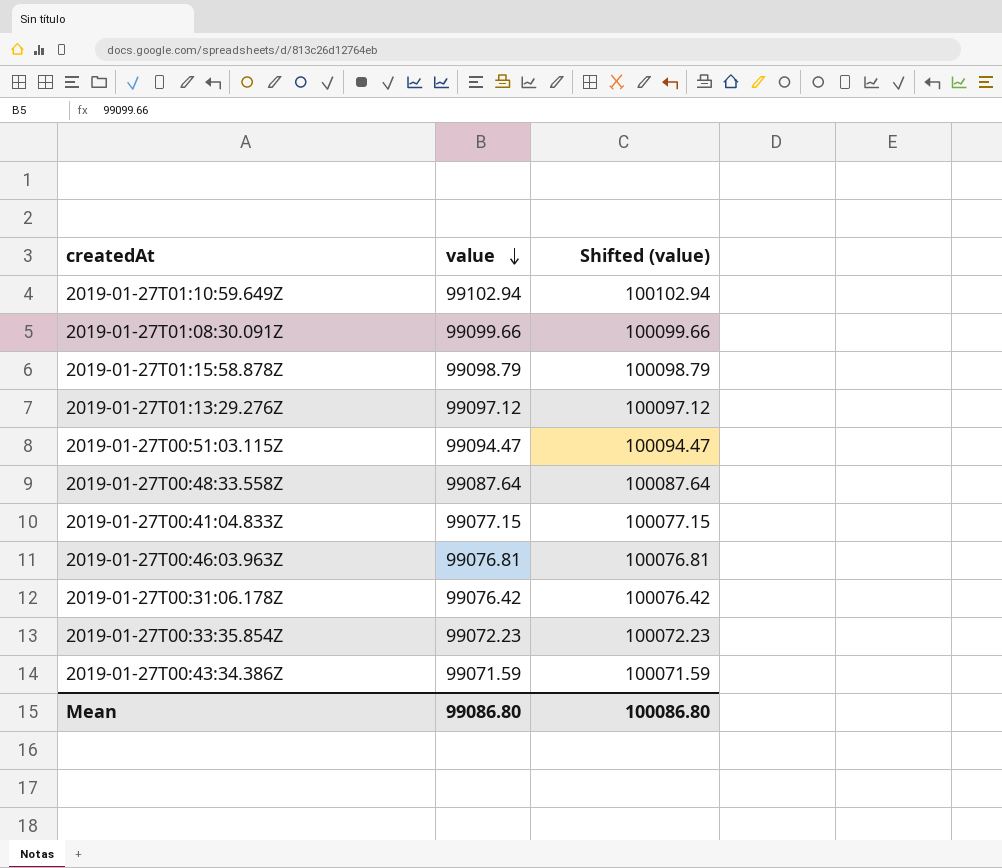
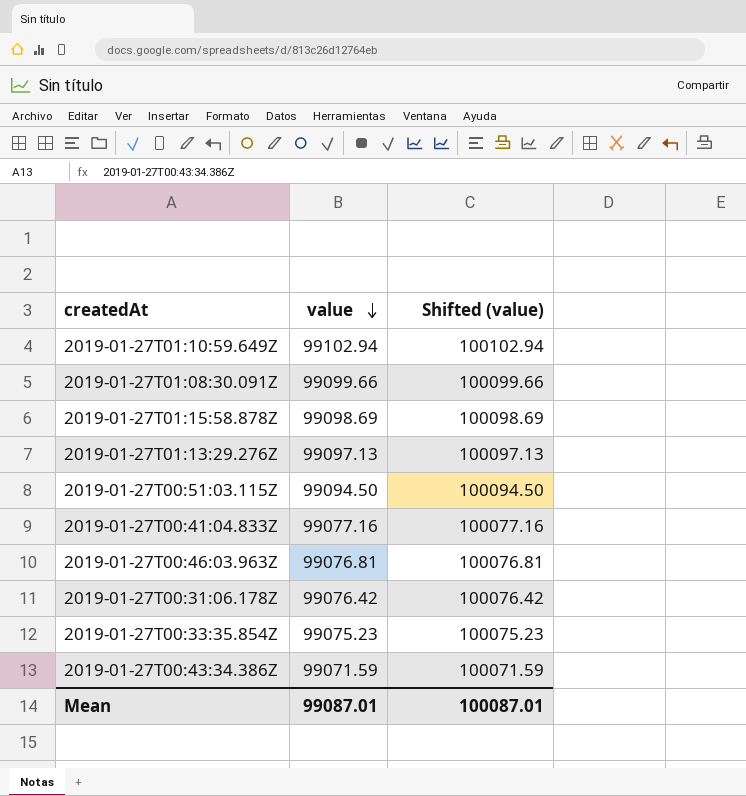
row 2019-01-27T00:48:33.558Z: 99087.64 | 100087.64 -> none
2019-01-27T01:15:58.878Z | value: 99098.79 -> 99098.69
2019-01-27T01:15:58.878Z | Shifted (value): 100098.79 -> 100098.69
2019-01-27T01:13:29.276Z | value: 99097.12 -> 99097.13
2019-01-27T01:13:29.276Z | Shifted (value): 100097.12 -> 100097.13
2019-01-27T00:51:03.115Z | value: 99094.47 -> 99094.50
2019-01-27T00:51:03.115Z | Shifted (value): 100094.47 -> 100094.50
2019-01-27T00:41:04.833Z | value: 99077.15 -> 99077.16
2019-01-27T00:41:04.833Z | Shifted (value): 100077.15 -> 100077.16
2019-01-27T00:33:35.854Z | value: 99072.23 -> 99075.23
2019-01-27T00:33:35.854Z | Shifted (value): 100072.23 -> 100075.23
Mean | value: 99086.80 -> 99087.01
Mean | Shifted (value): 100086.80 -> 100087.01

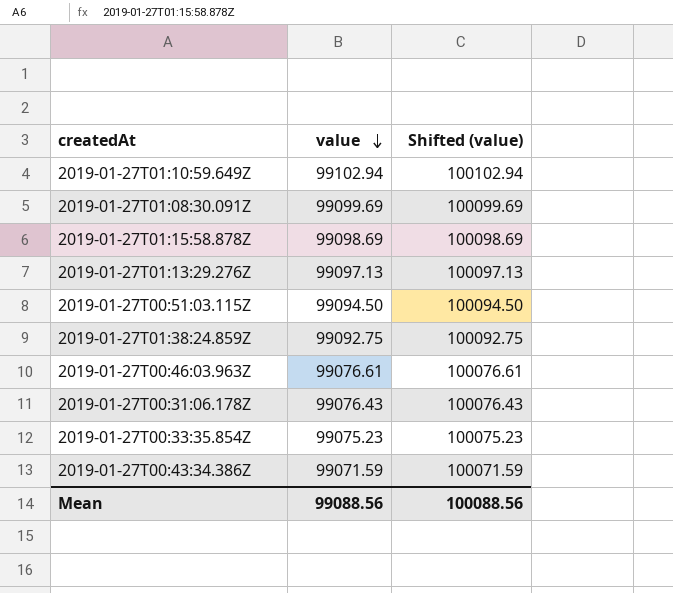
row 2019-01-27T00:41:04.833Z: 99077.16 | 100077.16 -> none
2019-01-27T01:08:30.091Z | value: 99099.66 -> 99099.69
2019-01-27T01:08:30.091Z | Shifted (value): 100099.66 -> 100099.69
row 2019-01-27T01:38:24.859Z: none -> 99092.75 | 100092.75
2019-01-27T00:46:03.963Z | value: 99076.81 -> 99076.61
2019-01-27T00:46:03.963Z | Shifted (value): 100076.81 -> 100076.61
2019-01-27T00:31:06.178Z | value: 99076.42 -> 99076.43
2019-01-27T00:31:06.178Z | Shifted (value): 100076.42 -> 100076.43
Mean | value: 99087.01 -> 99088.56
Mean | Shifted (value): 100087.01 -> 100088.56

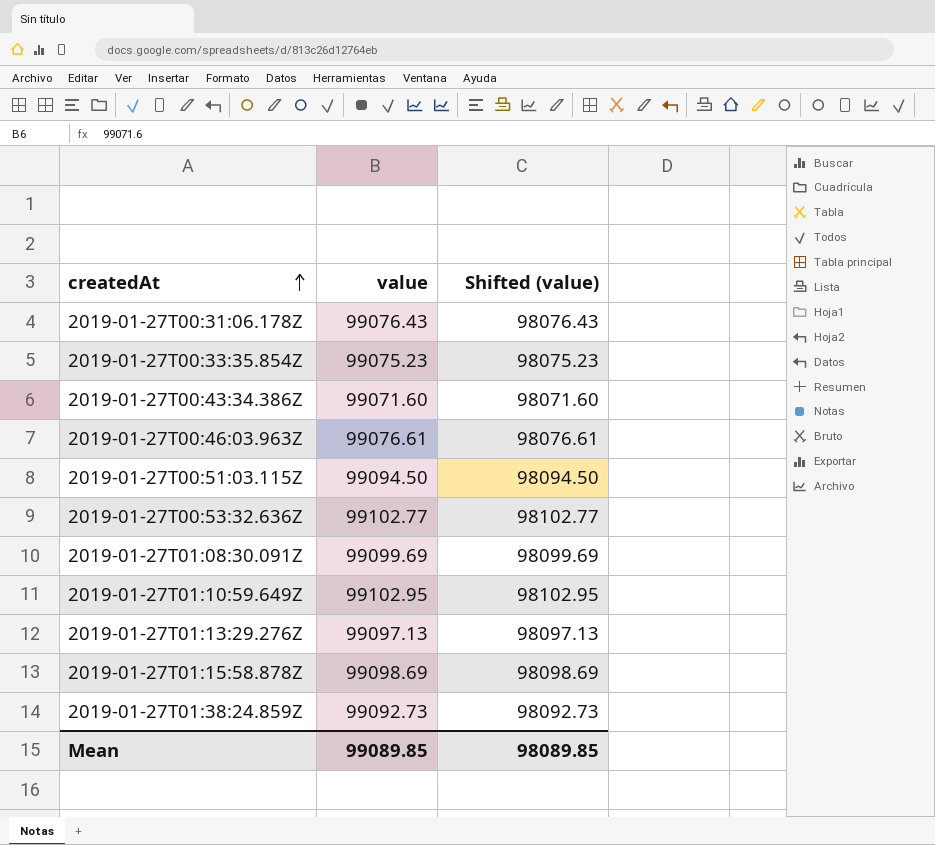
row order: value descending -> createdAt ascending
column Shifted (value) | formula: [value] + 1000 -> [value] - 1000
2019-01-27T00:43:34.386Z | value: 99071.59 -> 99071.60
row 2019-01-27T00:53:32.636Z: none -> 99102.77 | 98102.77
2019-01-27T01:10:59.649Z | value: 99102.94 -> 99102.95
2019-01-27T01:38:24.859Z | value: 99092.75 -> 99092.73
Mean | value: 99088.56 -> 99089.85
Mean | Shifted (value): 100088.56 -> 98089.85

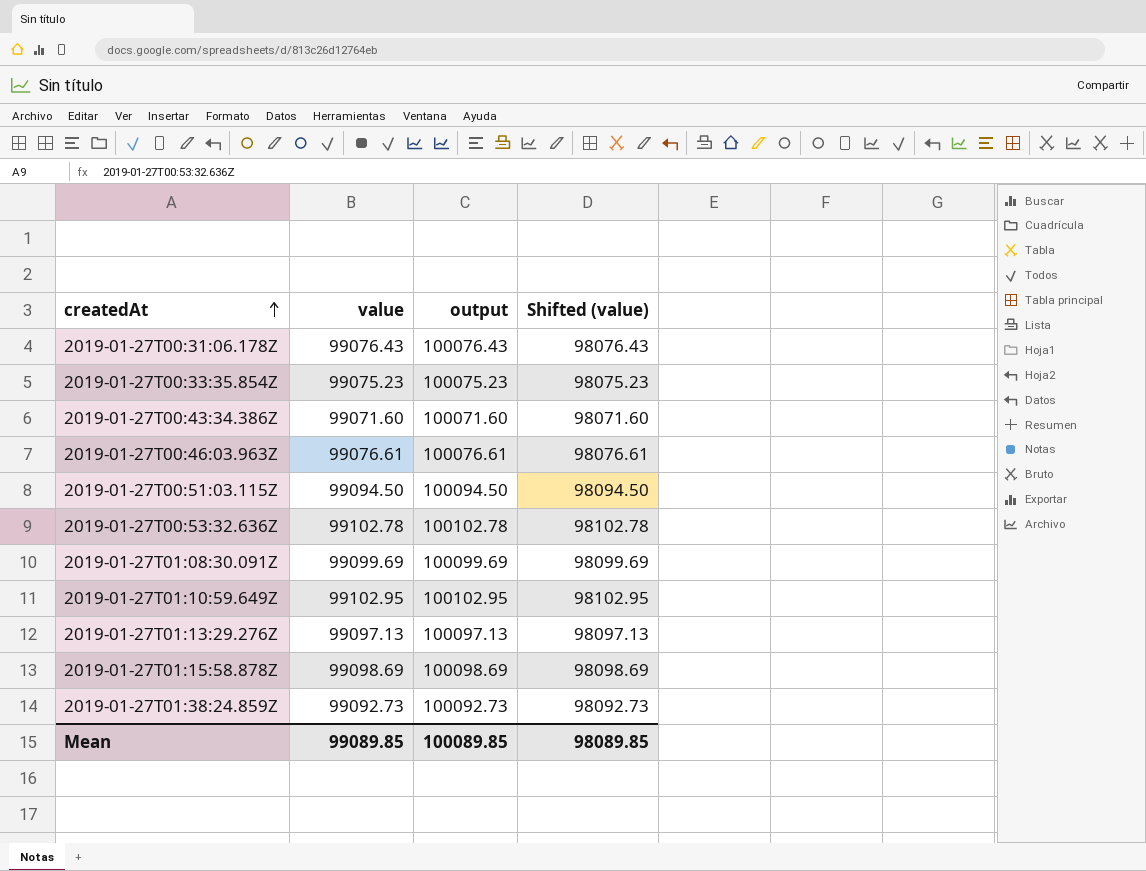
column output | formula: none -> [value] + 1000
2019-01-27T00:53:32.636Z | value: 99102.77 -> 99102.78
2019-01-27T00:53:32.636Z | Shifted (value): 98102.77 -> 98102.78

